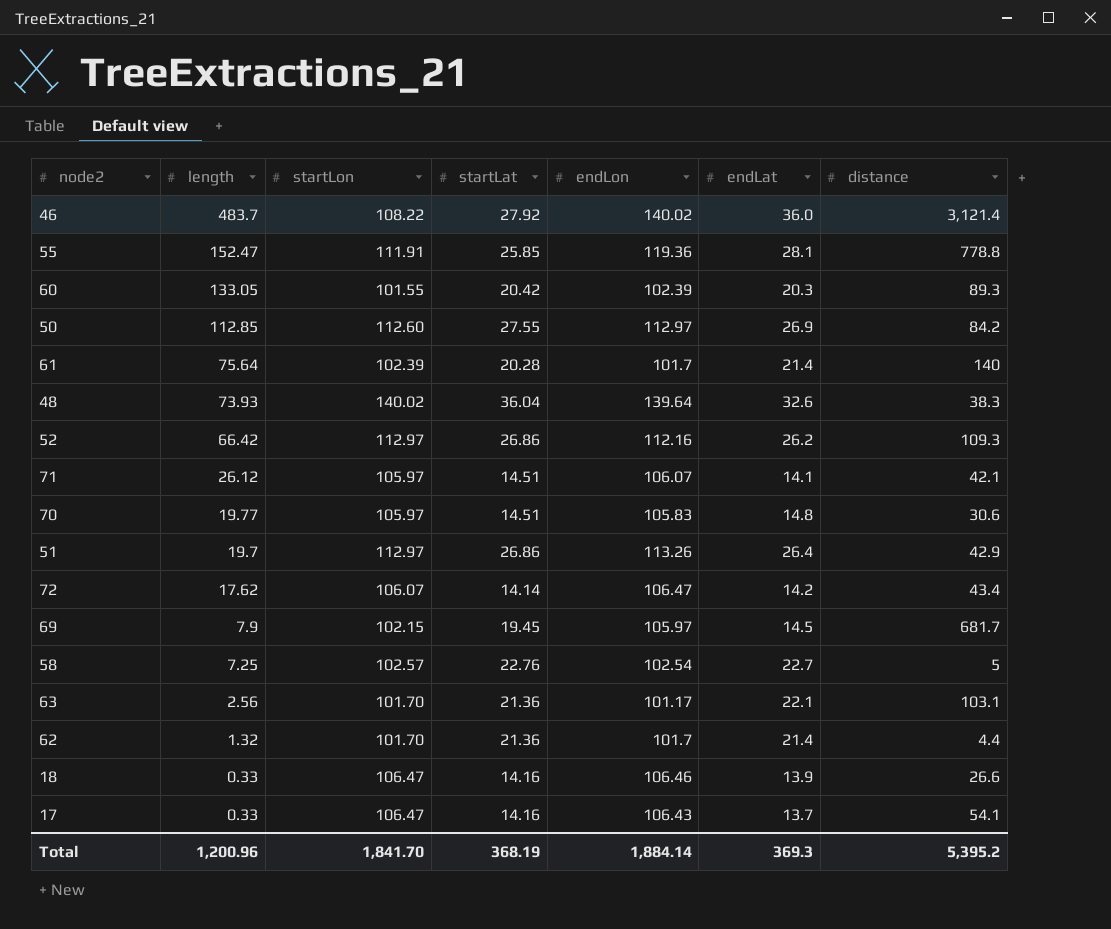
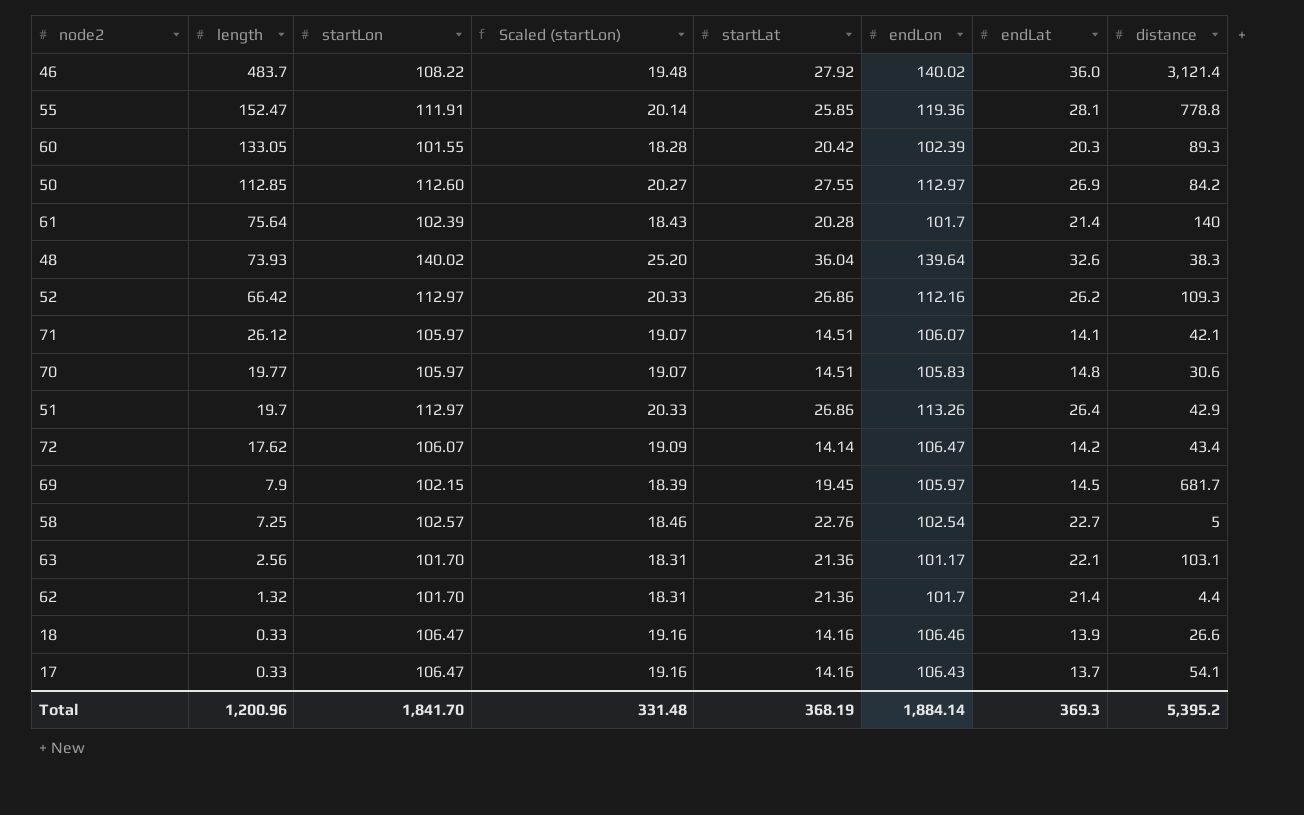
column Scaled (startLon) | formula: none -> [startLon] * 0.18

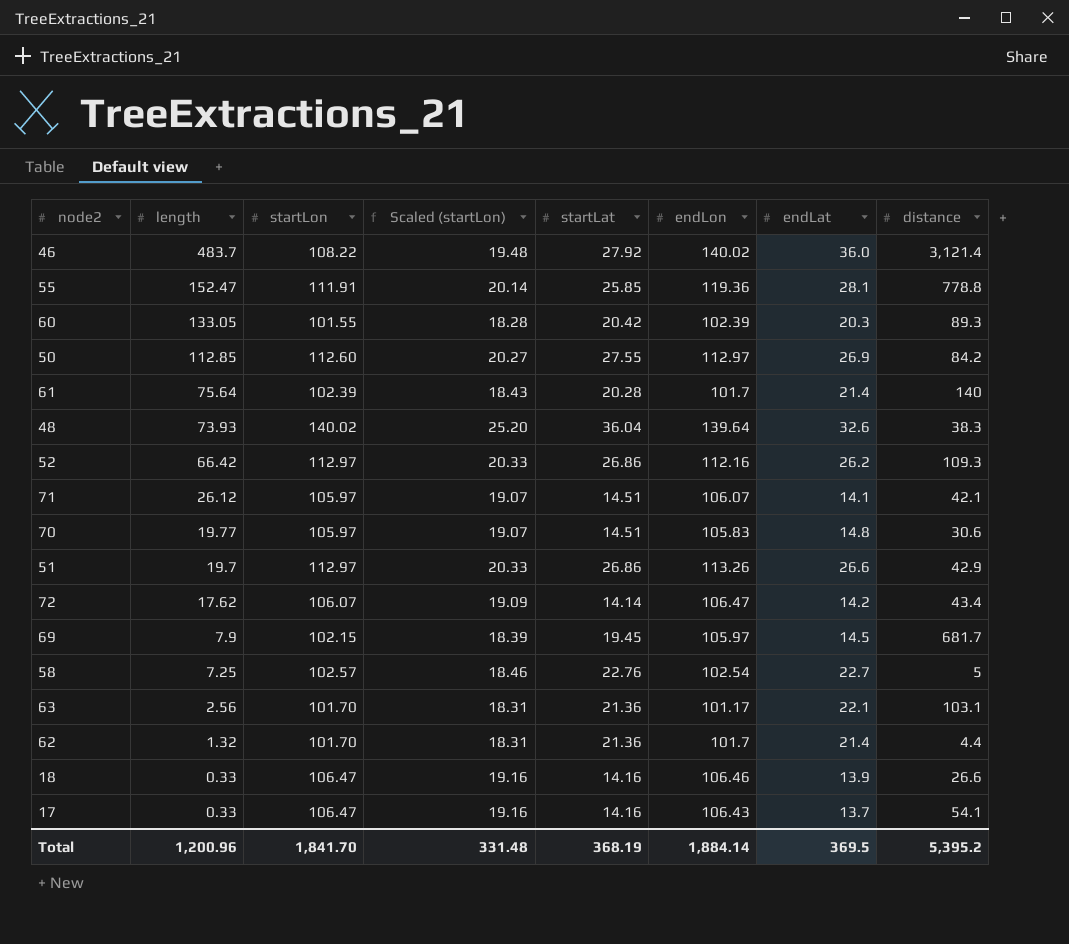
51 | endLat: 26.4 -> 26.6
Total | endLat: 369.3 -> 369.5

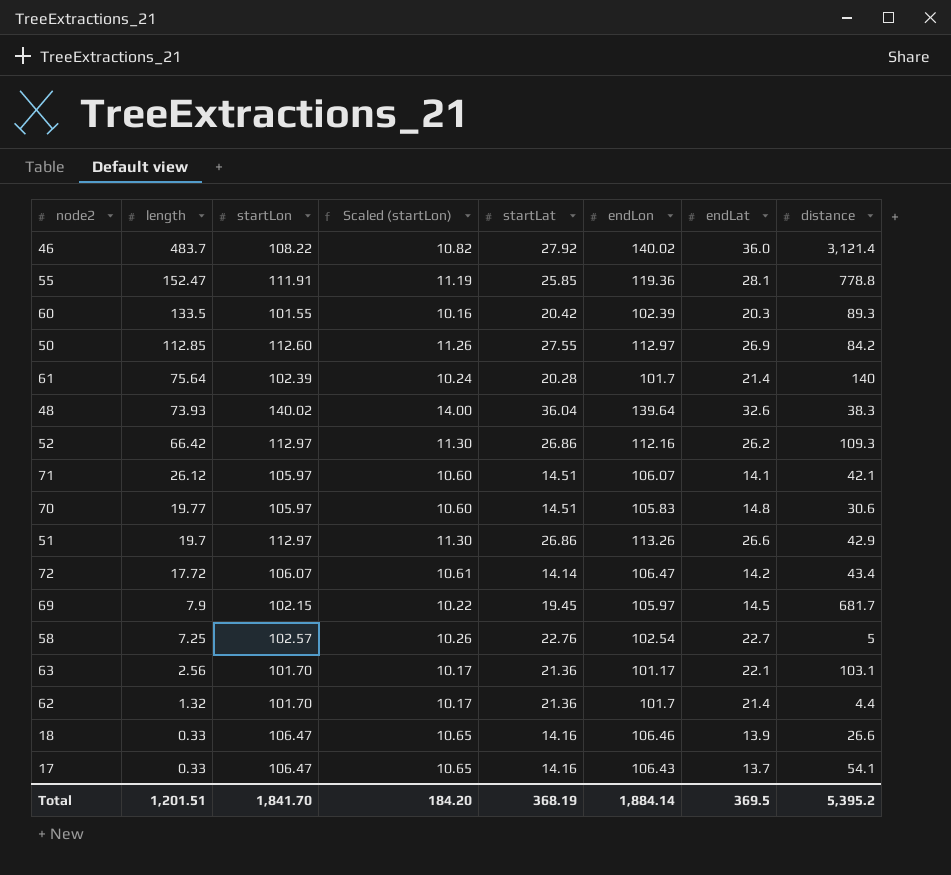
column Scaled (startLon) | formula: [startLon] * 0.18 -> [startLon] * 0.1
60 | length: 133.05 -> 133.5
72 | length: 17.62 -> 17.72
Total | length: 1,200.96 -> 1,201.51
Total | Scaled (startLon): 331.48 -> 184.20

